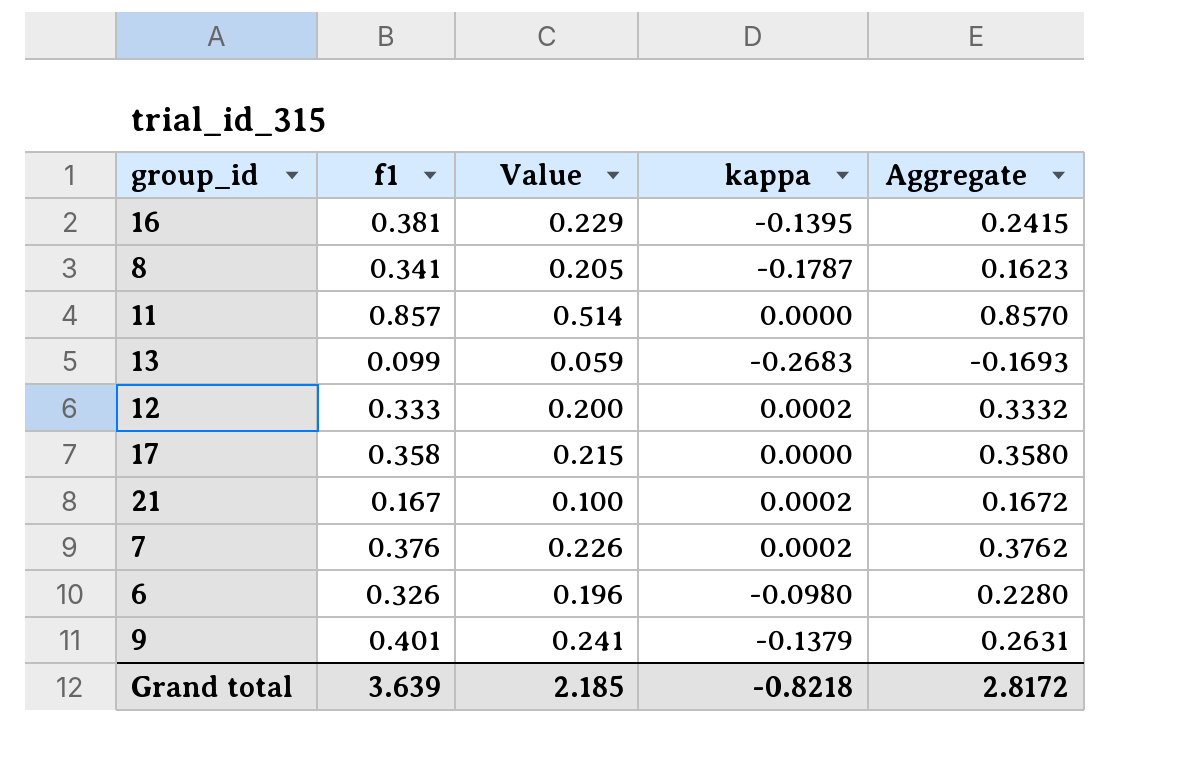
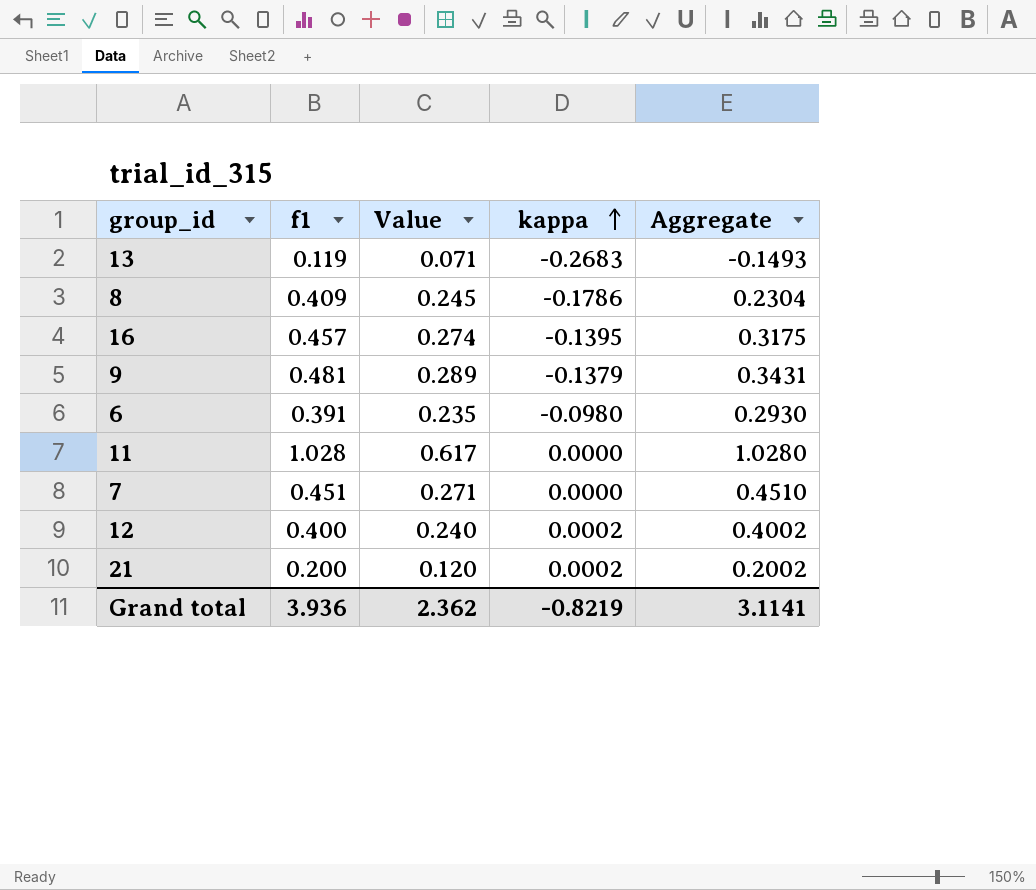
row order: none -> kappa ascending
row 17: 0.358 | 0.215 | 0.0000 | 0.3580 -> none
13 | f1: 0.099 -> 0.119
13 | Value: 0.059 -> 0.071
13 | Aggregate: -0.1693 -> -0.1493
8 | f1: 0.341 -> 0.409
8 | Value: 0.205 -> 0.245
8 | kappa: -0.1787 -> -0.1786
8 | Aggregate: 0.1623 -> 0.2304
16 | f1: 0.381 -> 0.457
16 | Value: 0.229 -> 0.274
16 | Aggregate: 0.2415 -> 0.3175
9 | f1: 0.401 -> 0.481
9 | Value: 0.241 -> 0.289
9 | Aggregate: 0.2631 -> 0.3431
6 | f1: 0.326 -> 0.391
6 | Value: 0.196 -> 0.235
6 | Aggregate: 0.2280 -> 0.2930
11 | f1: 0.857 -> 1.028
11 | Value: 0.514 -> 0.617
11 | Aggregate: 0.8570 -> 1.0280
7 | f1: 0.376 -> 0.451
7 | Value: 0.226 -> 0.271
7 | kappa: 0.0002 -> 0.0000
7 | Aggregate: 0.3762 -> 0.4510
12 | f1: 0.333 -> 0.400
12 | Value: 0.200 -> 0.240
12 | Aggregate: 0.3332 -> 0.4002
21 | f1: 0.167 -> 0.200
21 | Value: 0.100 -> 0.120
21 | Aggregate: 0.1672 -> 0.2002
Grand total | f1: 3.639 -> 3.936
Grand total | Value: 2.185 -> 2.362
Grand total | kappa: -0.8218 -> -0.8219
Grand total | Aggregate: 2.8172 -> 3.1141

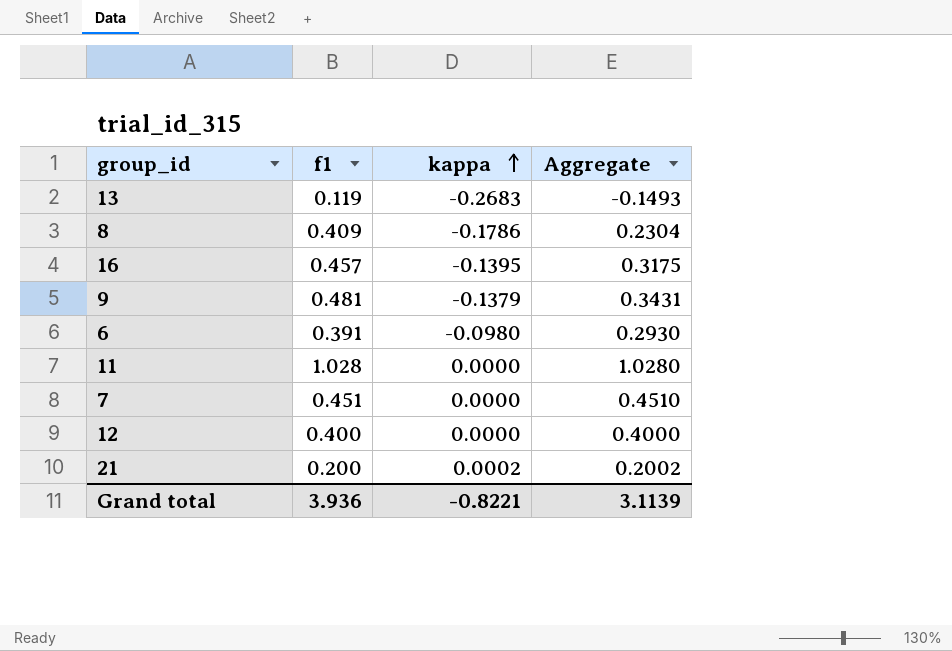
column Value | formula: [f1] * 0.6 -> none
12 | kappa: 0.0002 -> 0.0000
12 | Aggregate: 0.4002 -> 0.4000
Grand total | kappa: -0.8219 -> -0.8221
Grand total | Aggregate: 3.1141 -> 3.1139

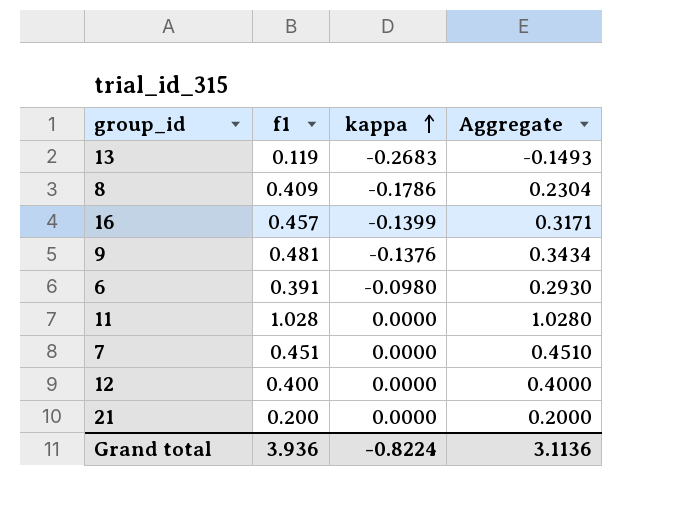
16 | kappa: -0.1395 -> -0.1399
16 | Aggregate: 0.3175 -> 0.3171
9 | kappa: -0.1379 -> -0.1376
9 | Aggregate: 0.3431 -> 0.3434
21 | kappa: 0.0002 -> 0.0000
21 | Aggregate: 0.2002 -> 0.2000
Grand total | kappa: -0.8221 -> -0.8224
Grand total | Aggregate: 3.1139 -> 3.1136

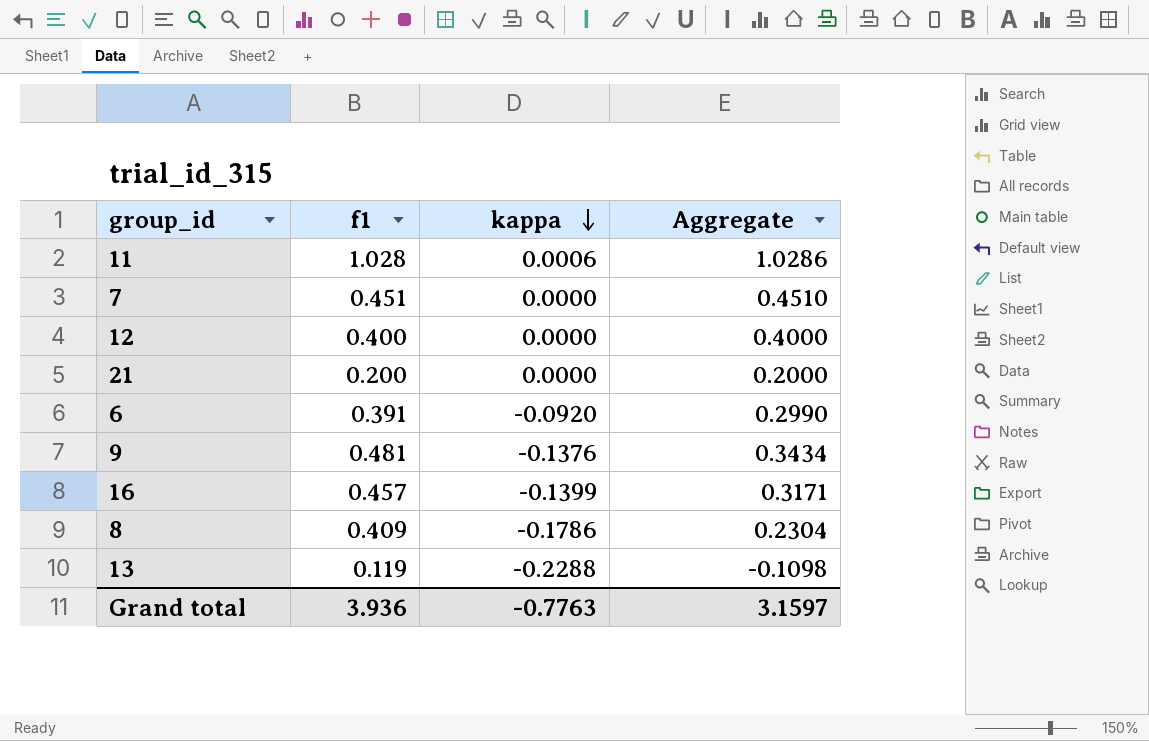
row order: kappa ascending -> kappa descending
11 | kappa: 0.0000 -> 0.0006
11 | Aggregate: 1.0280 -> 1.0286
6 | kappa: -0.0980 -> -0.0920
6 | Aggregate: 0.2930 -> 0.2990
13 | kappa: -0.2683 -> -0.2288
13 | Aggregate: -0.1493 -> -0.1098
Grand total | kappa: -0.8224 -> -0.7763
Grand total | Aggregate: 3.1136 -> 3.1597

